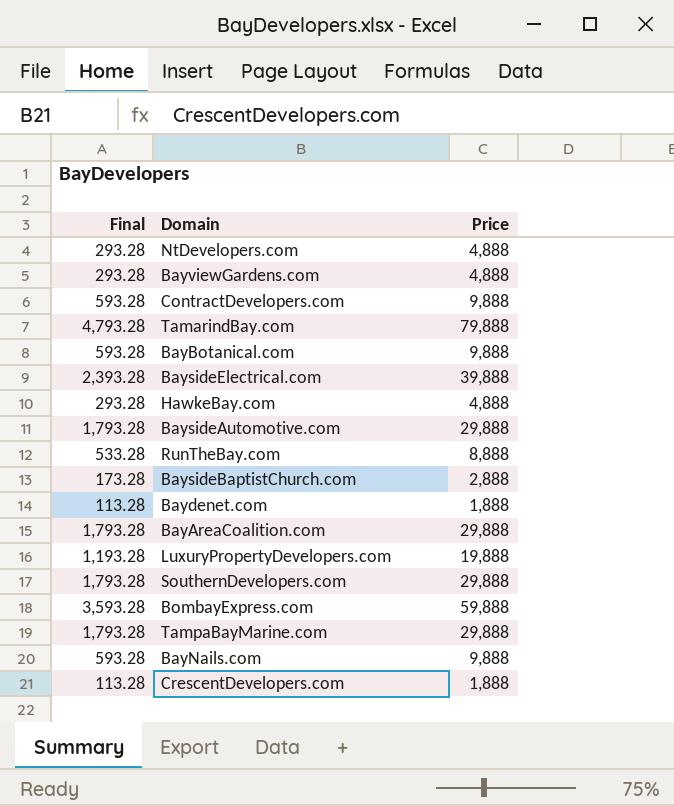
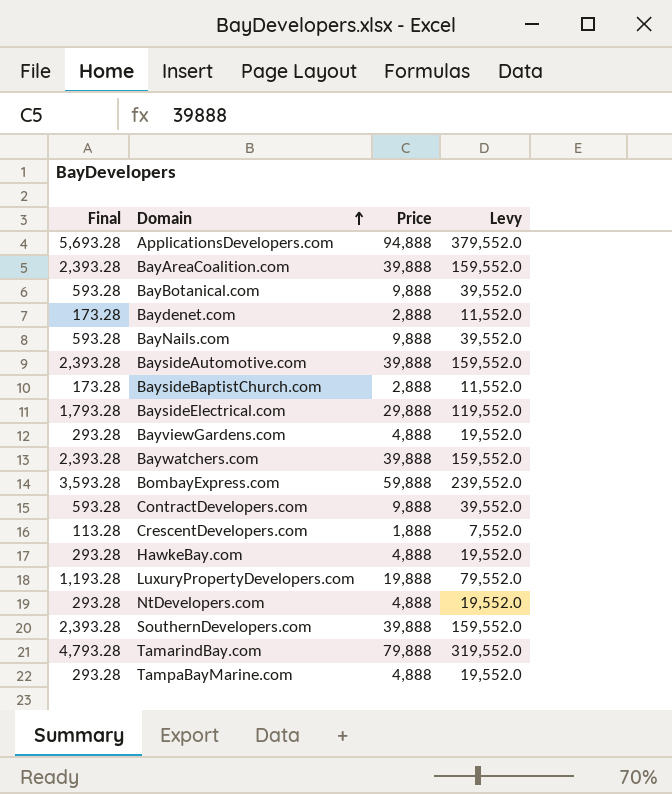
row order: none -> Domain ascending
column Levy | formula: none -> [Price] * 4
row RunTheBay.com: 533.28 | 8,888 -> none
row ApplicationsDevelopers.com: none -> 5,693.28 | 94,888 | 379,552.0
BayAreaCoalition.com | Final: 1,793.28 -> 2,393.28
BayAreaCoalition.com | Price: 29,888 -> 39,888
Baydenet.com | Final: 113.28 -> 173.28
Baydenet.com | Price: 1,888 -> 2,888
BaysideAutomotive.com | Final: 1,793.28 -> 2,393.28
BaysideAutomotive.com | Price: 29,888 -> 39,888
BaysideElectrical.com | Final: 2,393.28 -> 1,793.28
BaysideElectrical.com | Price: 39,888 -> 29,888
row Baywatchers.com: none -> 2,393.28 | 39,888 | 159,552.0
SouthernDevelopers.com | Final: 1,793.28 -> 2,393.28
SouthernDevelopers.com | Price: 29,888 -> 39,888
TampaBayMarine.com | Final: 1,793.28 -> 293.28
TampaBayMarine.com | Price: 29,888 -> 4,888

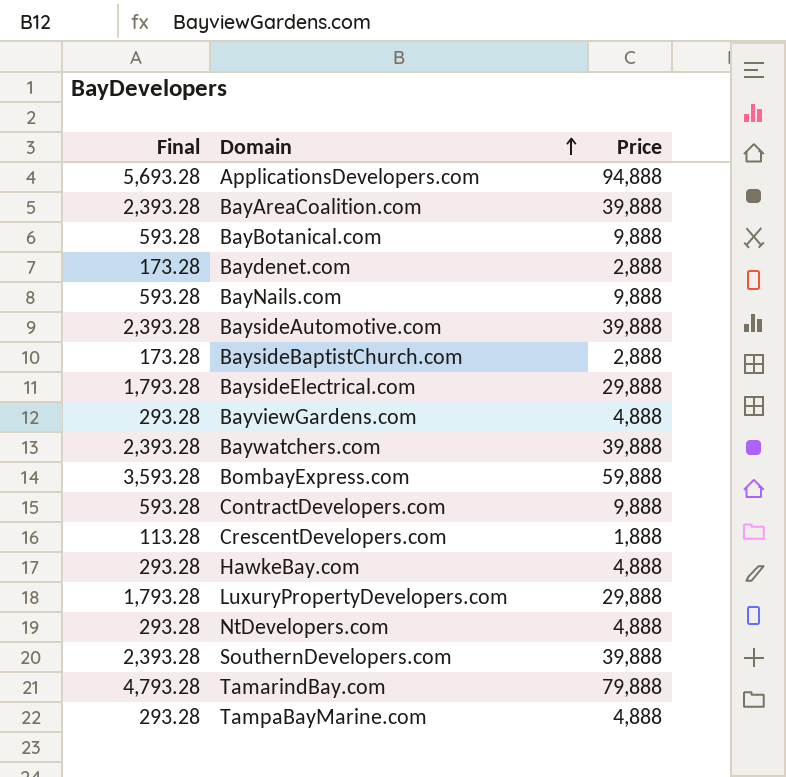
column Levy | formula: [Price] * 4 -> none
LuxuryPropertyDevelopers.com | Final: 1,193.28 -> 1,793.28
LuxuryPropertyDevelopers.com | Price: 19,888 -> 29,888

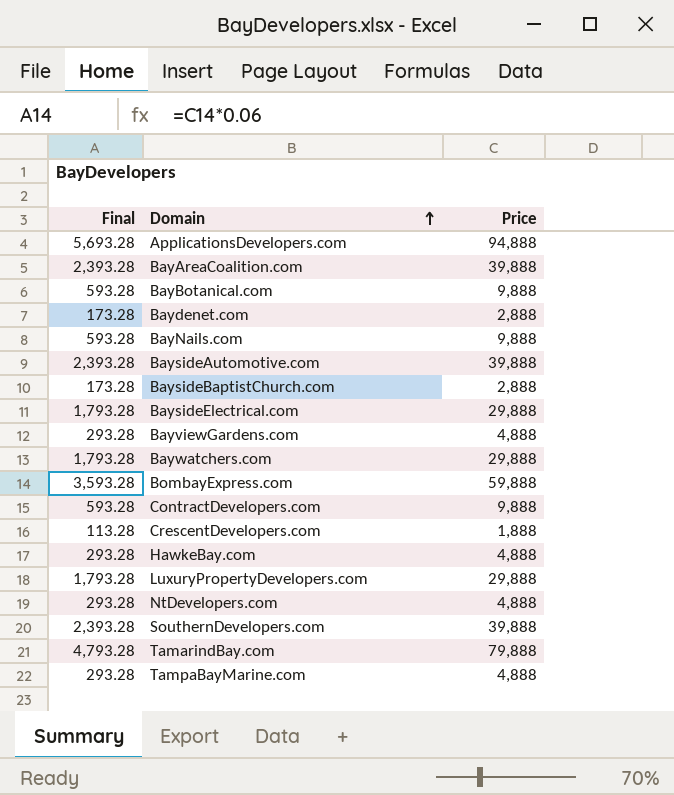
Baywatchers.com | Final: 2,393.28 -> 1,793.28
Baywatchers.com | Price: 39,888 -> 29,888

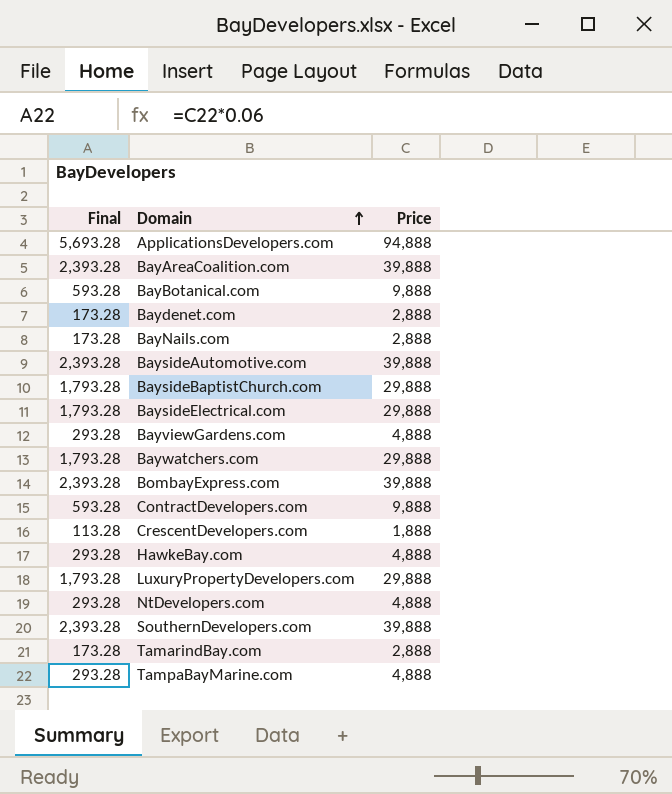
BayNails.com | Final: 593.28 -> 173.28
BayNails.com | Price: 9,888 -> 2,888
BaysideBaptistChurch.com | Final: 173.28 -> 1,793.28
BaysideBaptistChurch.com | Price: 2,888 -> 29,888
BombayExpress.com | Final: 3,593.28 -> 2,393.28
BombayExpress.com | Price: 59,888 -> 39,888
TamarindBay.com | Final: 4,793.28 -> 173.28
TamarindBay.com | Price: 79,888 -> 2,888

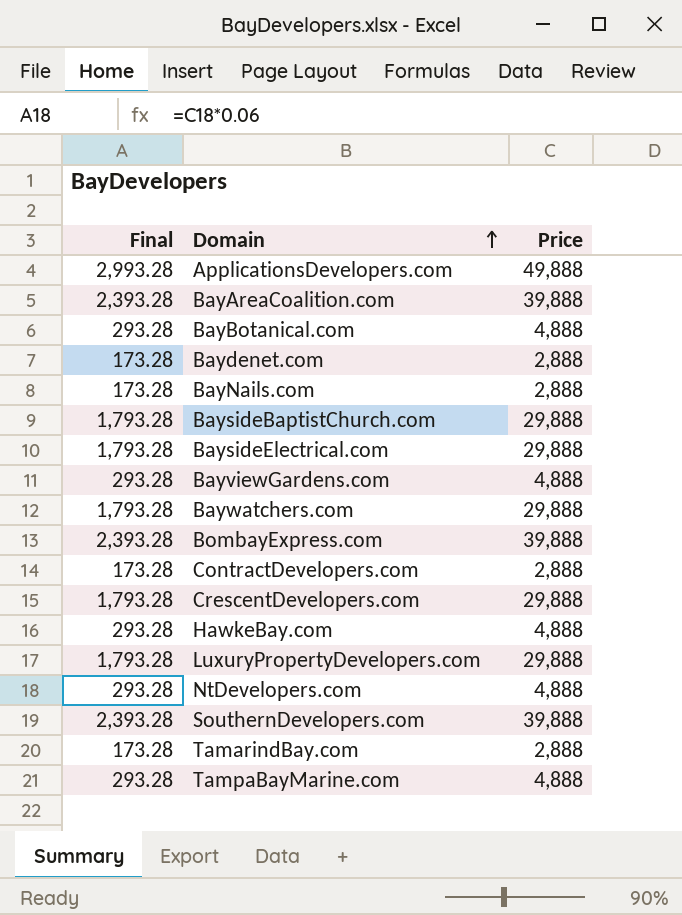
row BaysideAutomotive.com: 2,393.28 | 39,888 -> none
ApplicationsDevelopers.com | Final: 5,693.28 -> 2,993.28
ApplicationsDevelopers.com | Price: 94,888 -> 49,888
BayBotanical.com | Final: 593.28 -> 293.28
BayBotanical.com | Price: 9,888 -> 4,888
ContractDevelopers.com | Final: 593.28 -> 173.28
ContractDevelopers.com | Price: 9,888 -> 2,888
CrescentDevelopers.com | Final: 113.28 -> 1,793.28
CrescentDevelopers.com | Price: 1,888 -> 29,888

